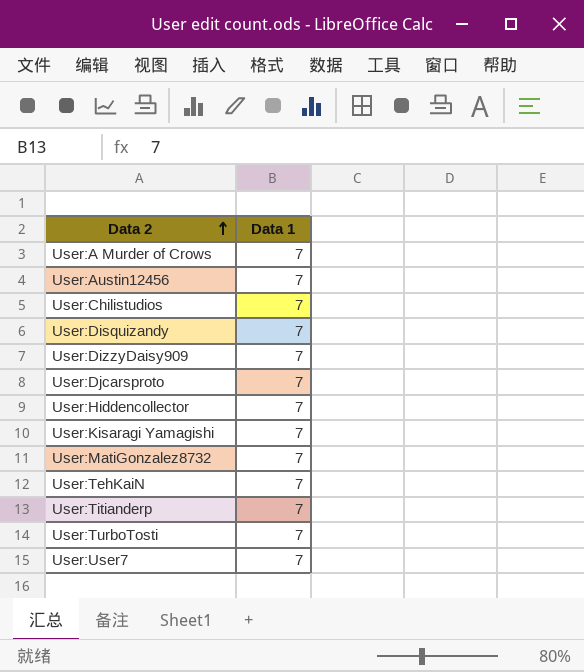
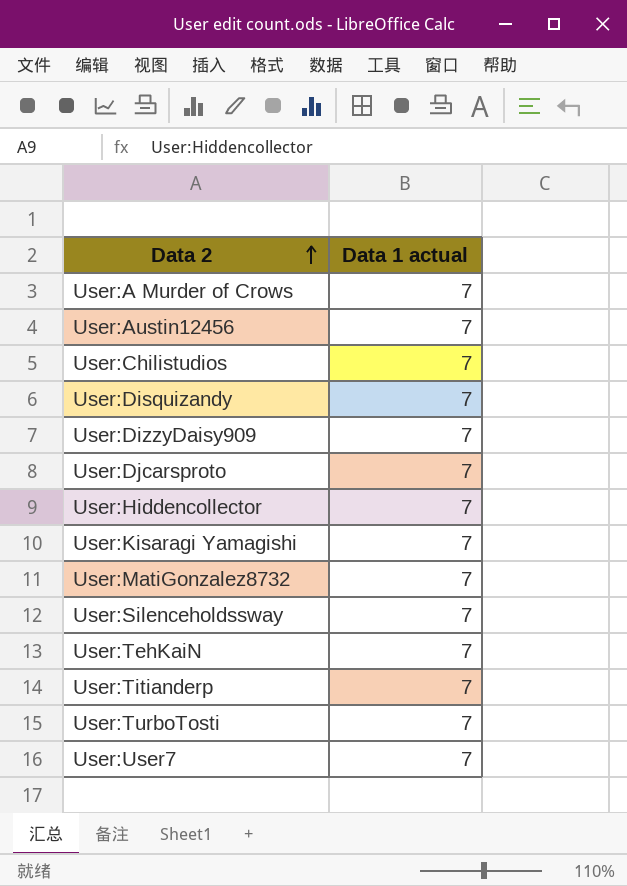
column name: Data 1 -> Data 1 actual
row User:Silenceholdssway: none -> 7

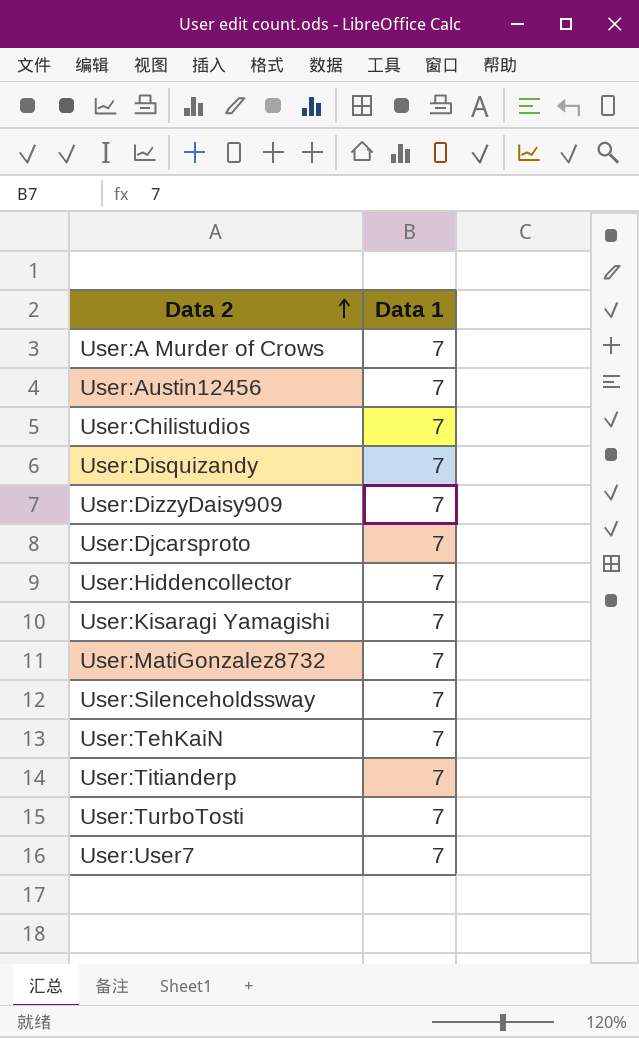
column name: Data 1 actual -> Data 1

